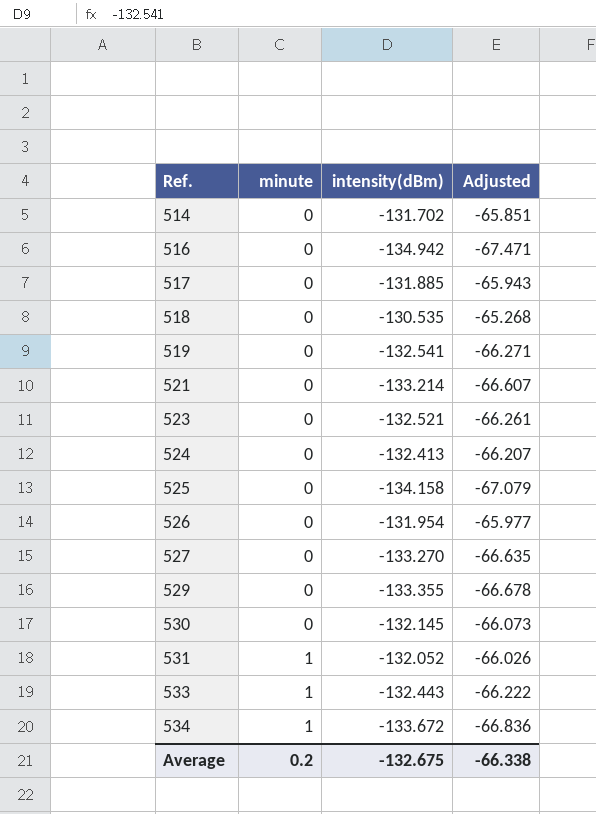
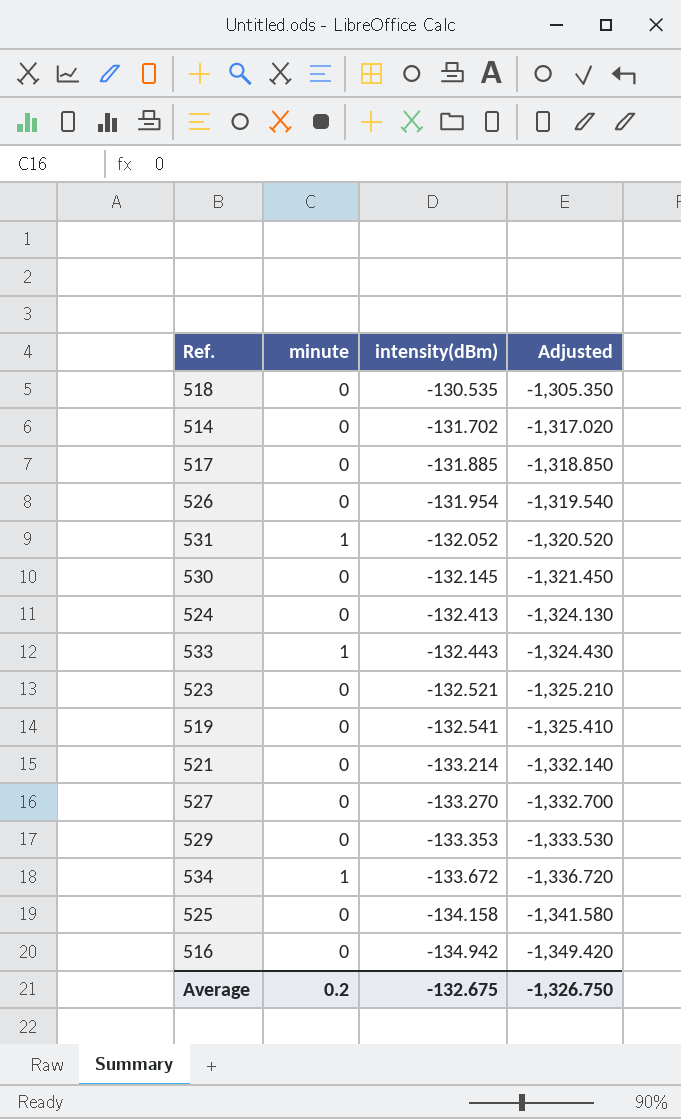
row order: Ref. ascending -> intensity(dBm) descending
column Adjusted | formula: [intensity(dBm)] * 0.5 -> [intensity(dBm)] * 10
529 | intensity(dBm): -133.355 -> -133.353
Average | Adjusted: -66.338 -> -1,326.750

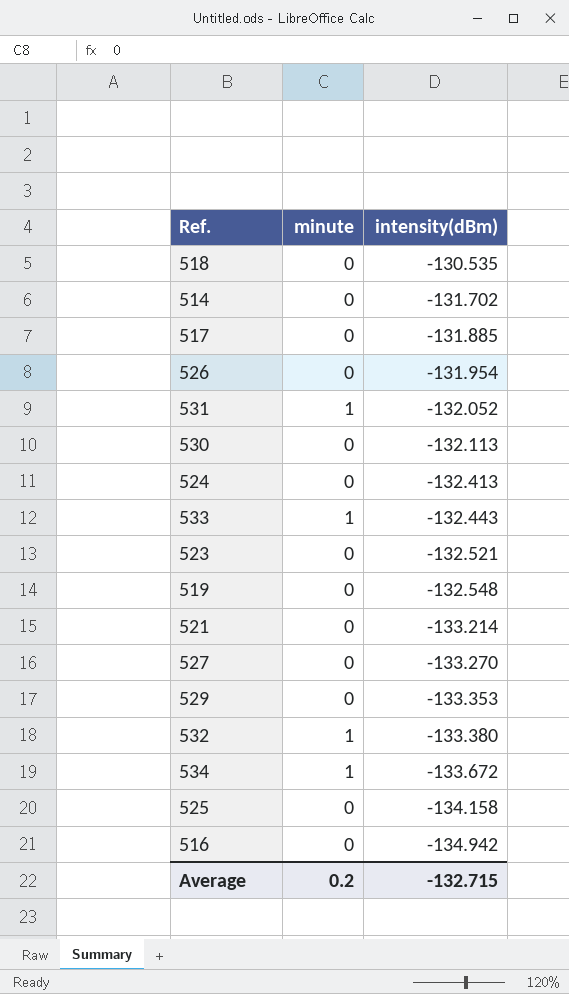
column Adjusted | formula: [intensity(dBm)] * 10 -> none
530 | intensity(dBm): -132.145 -> -132.113
519 | intensity(dBm): -132.541 -> -132.548
row 532: none -> 1 | -133.380
Average | intensity(dBm): -132.675 -> -132.715

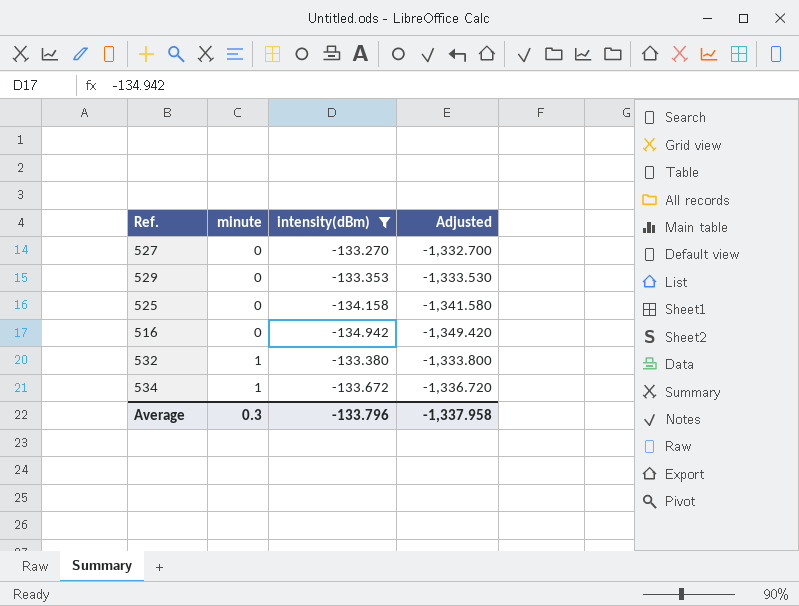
filter: none -> intensity(dBm) <= -133.270
row order: intensity(dBm) descending -> minute ascending
column Adjusted | formula: none -> [intensity(dBm)] * 10
Average | minute: 0.2 -> 0.3
Average | intensity(dBm): -132.715 -> -133.796

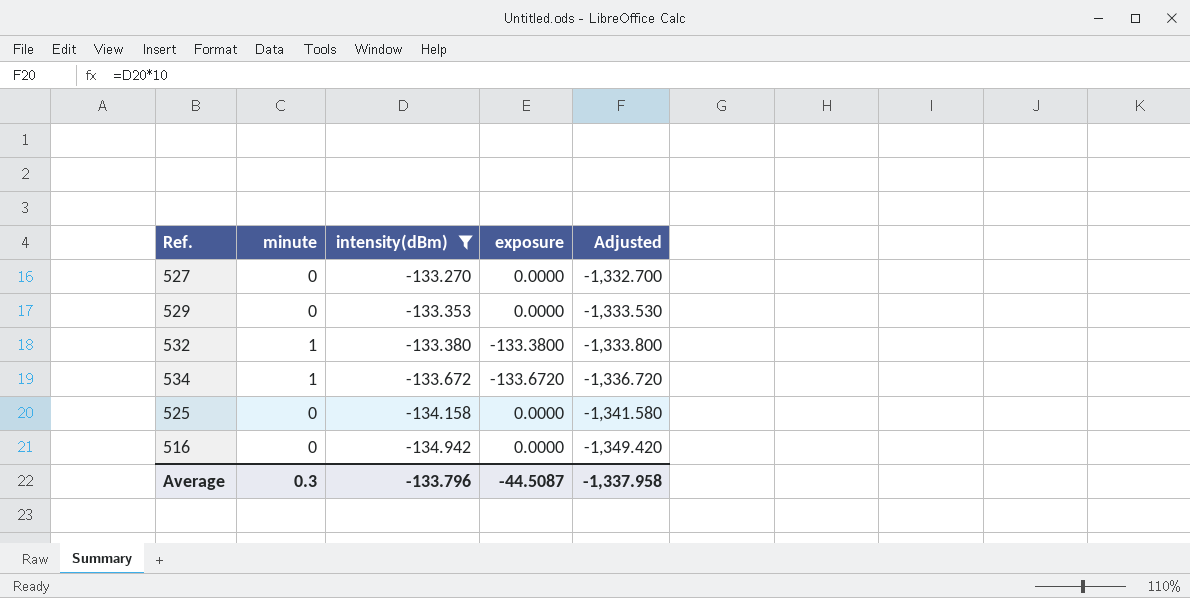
row order: minute ascending -> intensity(dBm) descending
column exposure | formula: none -> [minute] * [intensity(dBm)]

